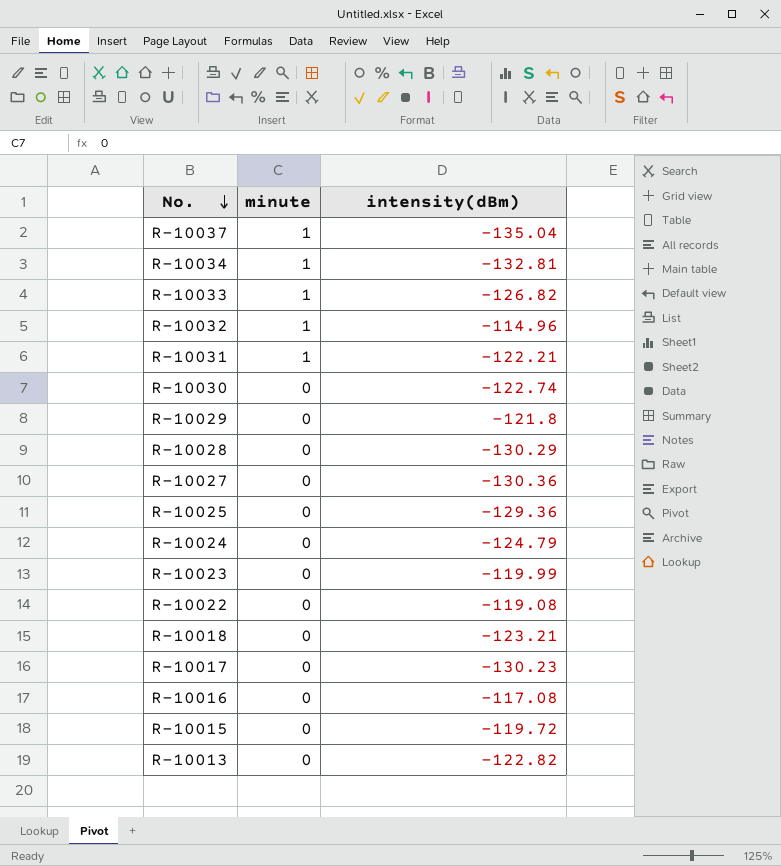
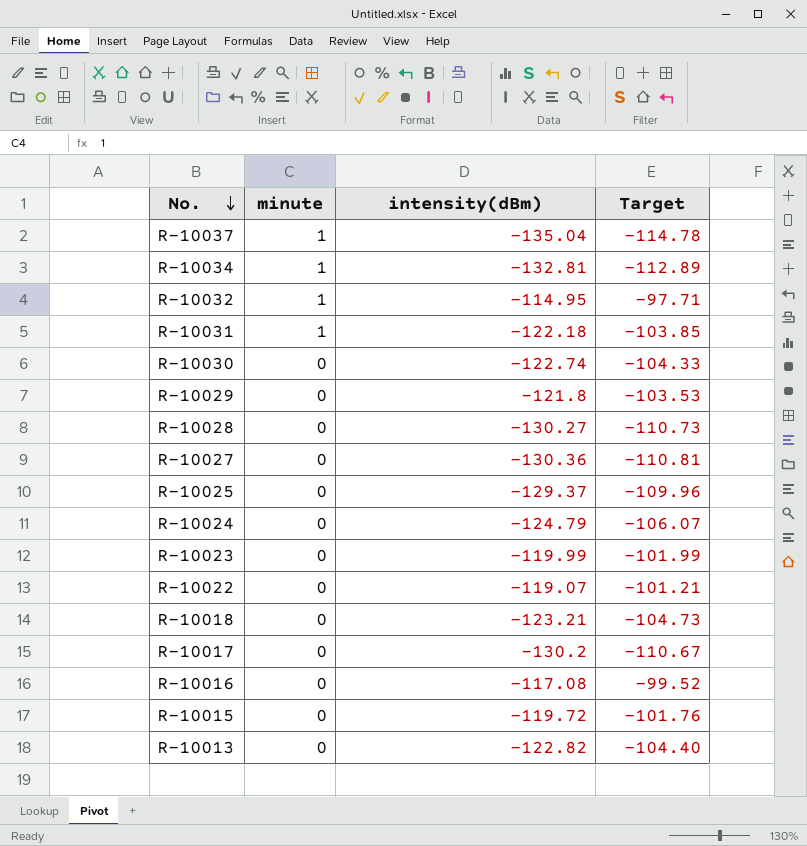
column Target | formula: none -> [intensity(dBm)] * 0.85
row R-10033: 1 | -126.82 -> none
R-10032 | intensity(dBm): -114.96 -> -114.95
R-10031 | intensity(dBm): -122.21 -> -122.18
R-10028 | intensity(dBm): -130.29 -> -130.27
R-10025 | intensity(dBm): -129.36 -> -129.37
R-10022 | intensity(dBm): -119.08 -> -119.07
R-10017 | intensity(dBm): -130.23 -> -130.2

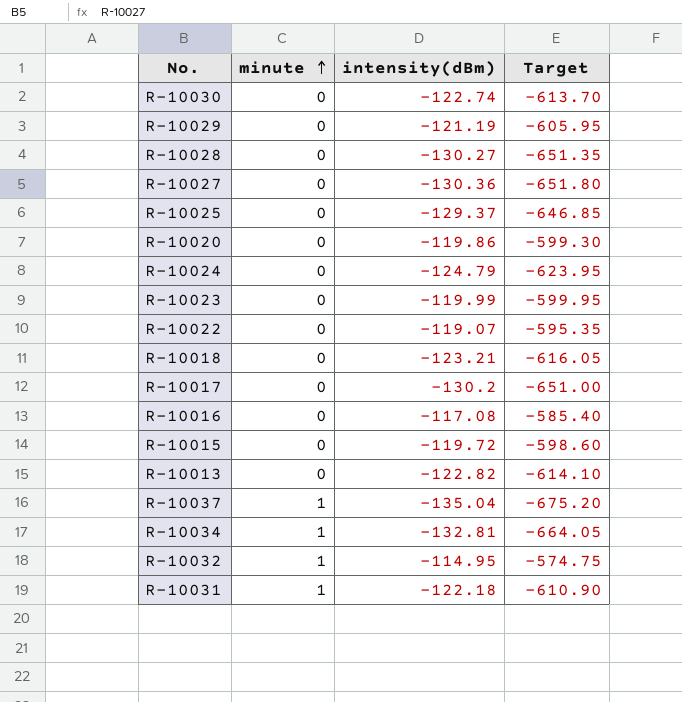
row order: No. descending -> minute ascending
column Target | formula: [intensity(dBm)] * 0.85 -> [intensity(dBm)] * 5
R-10029 | intensity(dBm): -121.8 -> -121.19
row R-10020: none -> 0 | -119.86 | -599.30

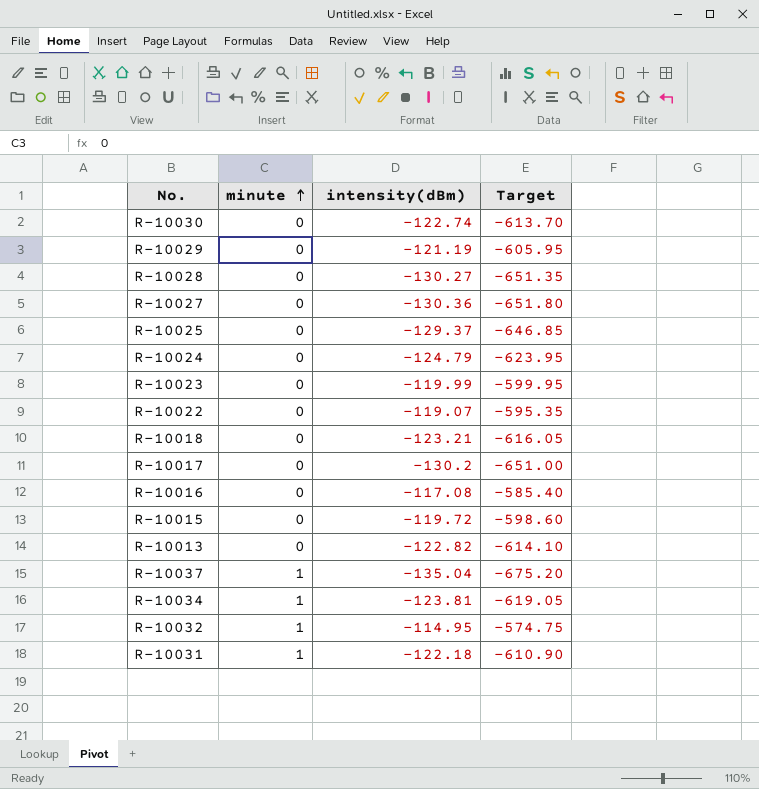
row R-10020: 0 | -119.86 | -599.30 -> none
R-10034 | intensity(dBm): -132.81 -> -123.81
R-10034 | Target: -664.05 -> -619.05

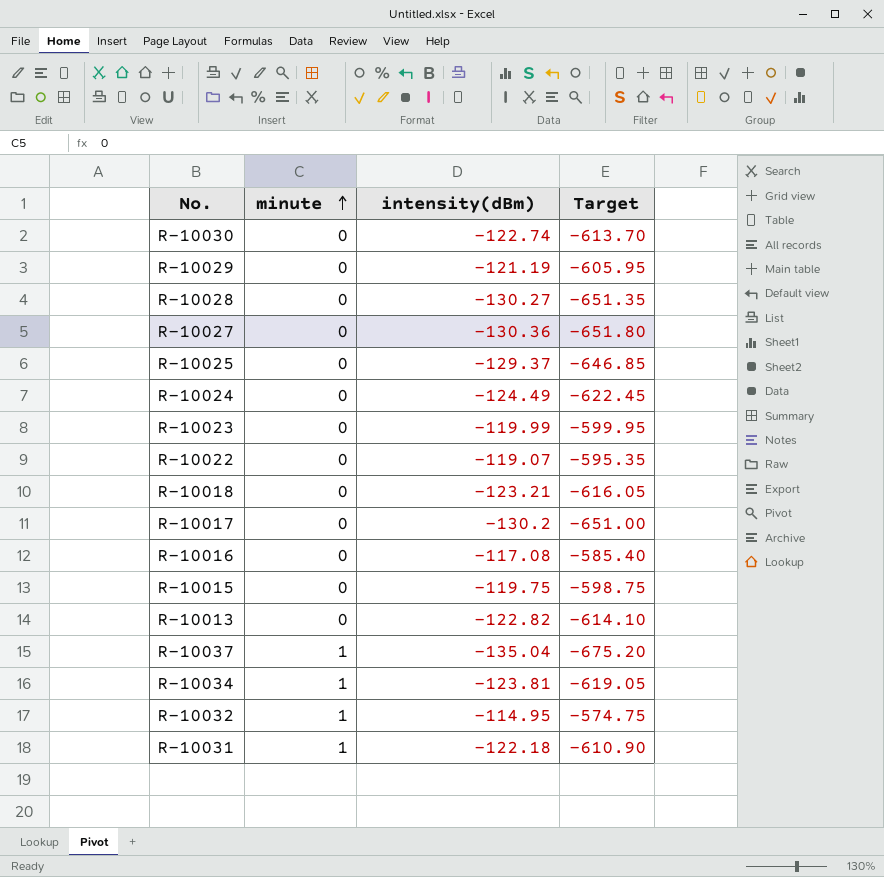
R-10024 | intensity(dBm): -124.79 -> -124.49
R-10024 | Target: -623.95 -> -622.45
R-10015 | intensity(dBm): -119.72 -> -119.75
R-10015 | Target: -598.60 -> -598.75

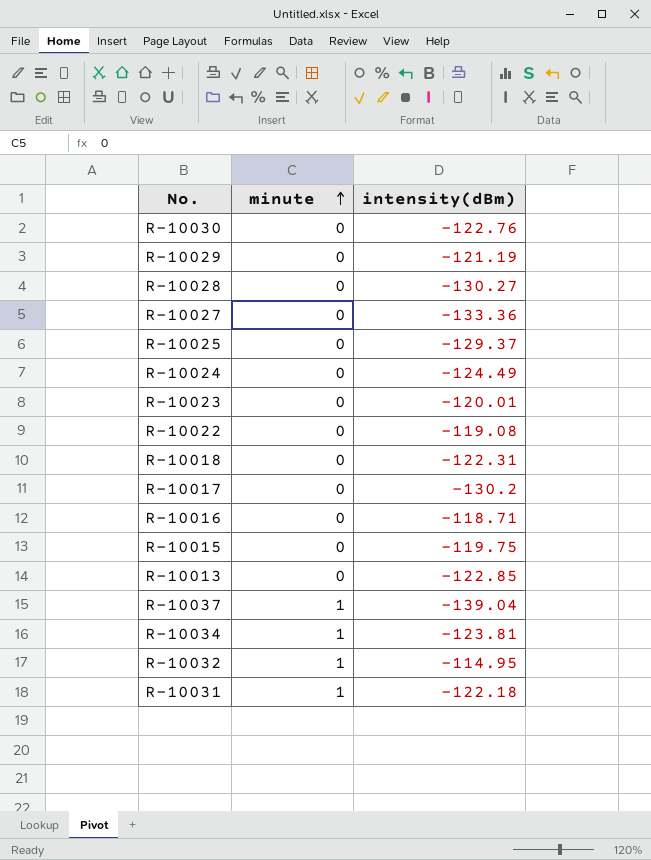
column Target | formula: [intensity(dBm)] * 5 -> none
R-10030 | intensity(dBm): -122.74 -> -122.76
R-10027 | intensity(dBm): -130.36 -> -133.36
R-10023 | intensity(dBm): -119.99 -> -120.01
R-10022 | intensity(dBm): -119.07 -> -119.08
R-10018 | intensity(dBm): -123.21 -> -122.31
R-10016 | intensity(dBm): -117.08 -> -118.71
R-10013 | intensity(dBm): -122.82 -> -122.85
R-10037 | intensity(dBm): -135.04 -> -139.04

